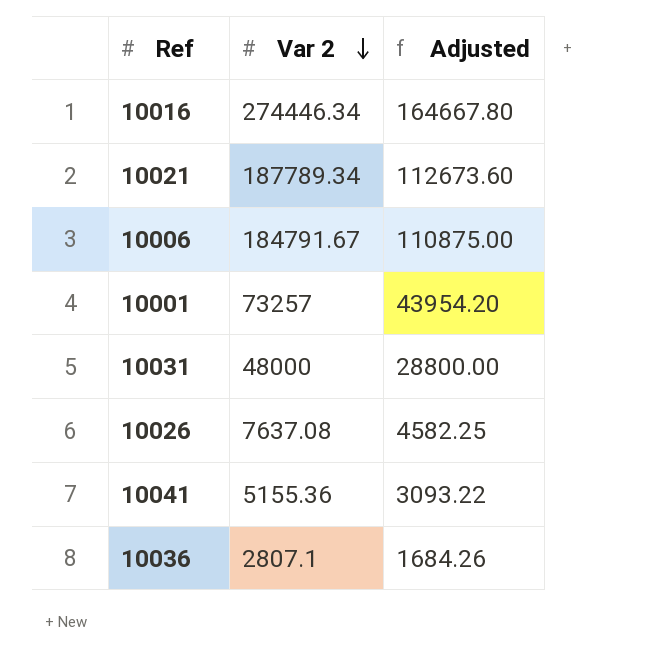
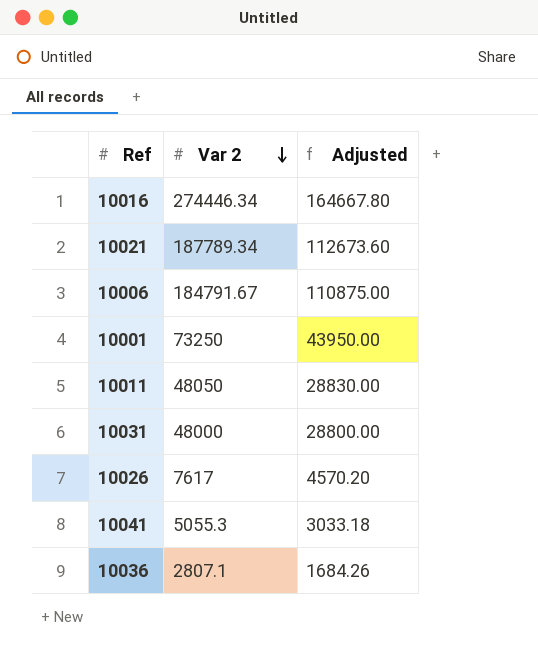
10001 | Var 2: 73257 -> 73250
10001 | Adjusted: 43954.20 -> 43950.00
row 10011: none -> 48050 | 28830.00
10026 | Var 2: 7637.08 -> 7617
10026 | Adjusted: 4582.25 -> 4570.20
10041 | Var 2: 5155.36 -> 5055.3
10041 | Adjusted: 3093.22 -> 3033.18

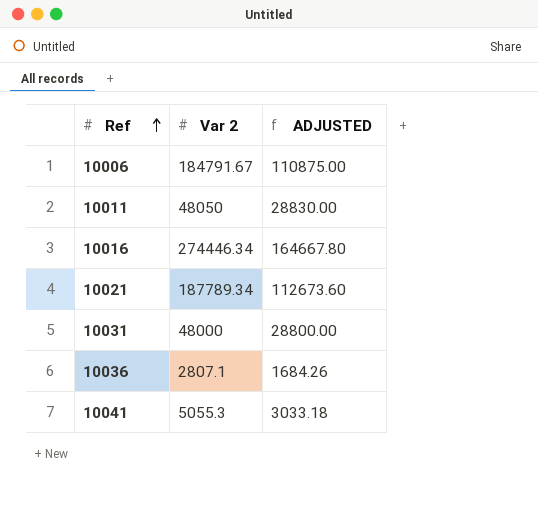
row order: Var 2 descending -> Ref ascending
column name: Adjusted -> ADJUSTED
row 10001: 73250 | 43950.00 -> none
row 10026: 7617 | 4570.20 -> none

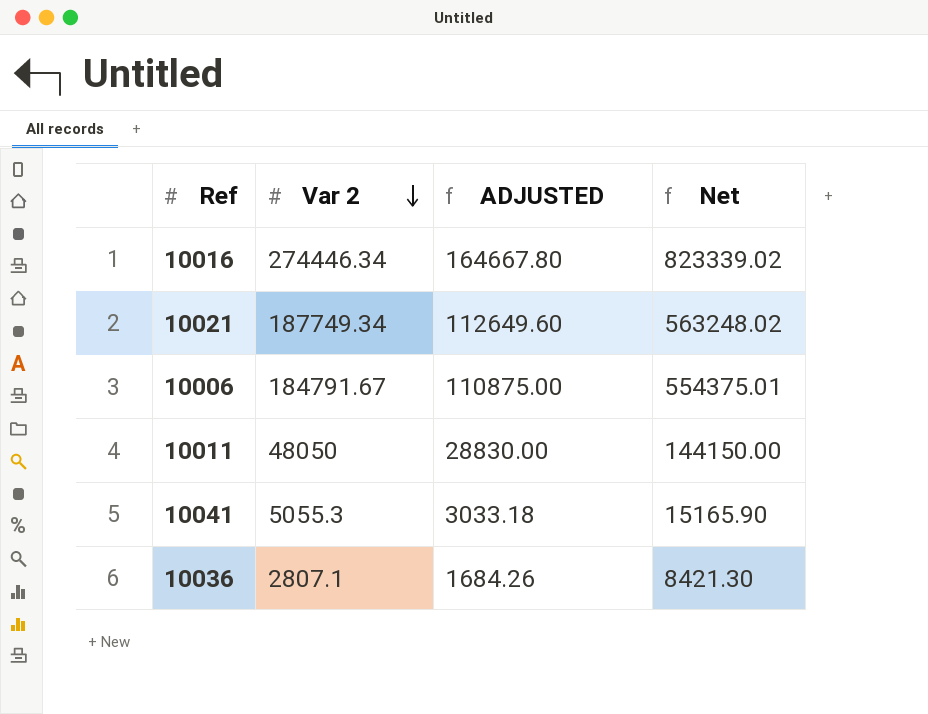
row order: Ref ascending -> Var 2 descending
column Net | formula: none -> [Var 2] * 3
row 10031: 48000 | 28800.00 -> none
10021 | Var 2: 187789.34 -> 187749.34
10021 | ADJUSTED: 112673.60 -> 112649.60

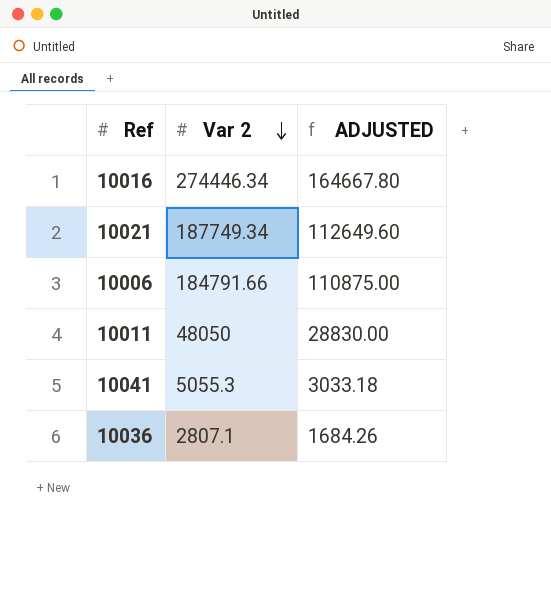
column Net | formula: [Var 2] * 3 -> none
10006 | Var 2: 184791.67 -> 184791.66

